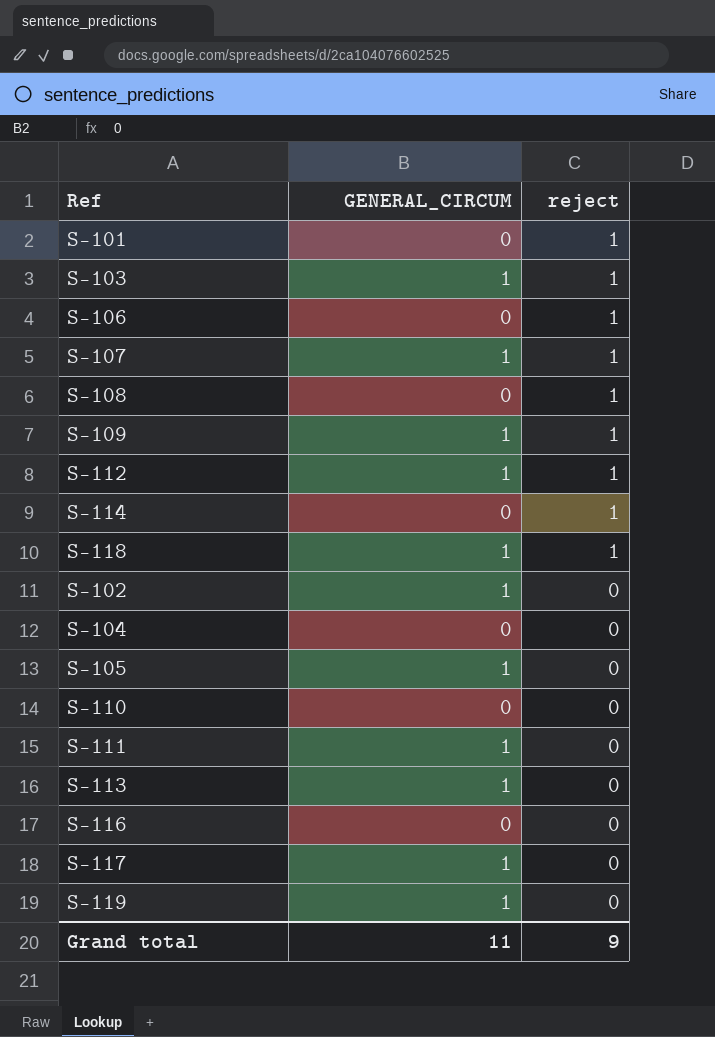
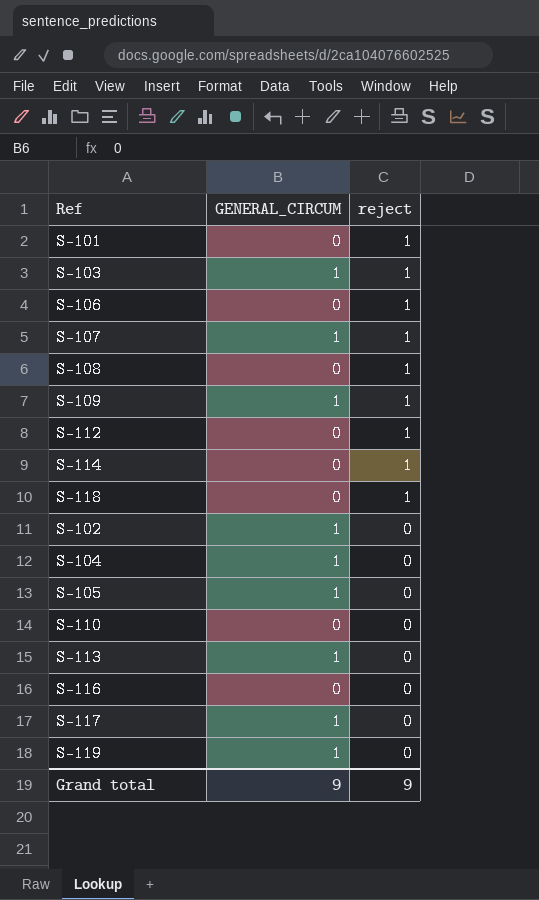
row S-111: 1 | 0 -> none
S-112 | GENERAL_CIRCUM: 1 -> 0
S-118 | GENERAL_CIRCUM: 1 -> 0
S-104 | GENERAL_CIRCUM: 0 -> 1
Grand total | GENERAL_CIRCUM: 11 -> 9

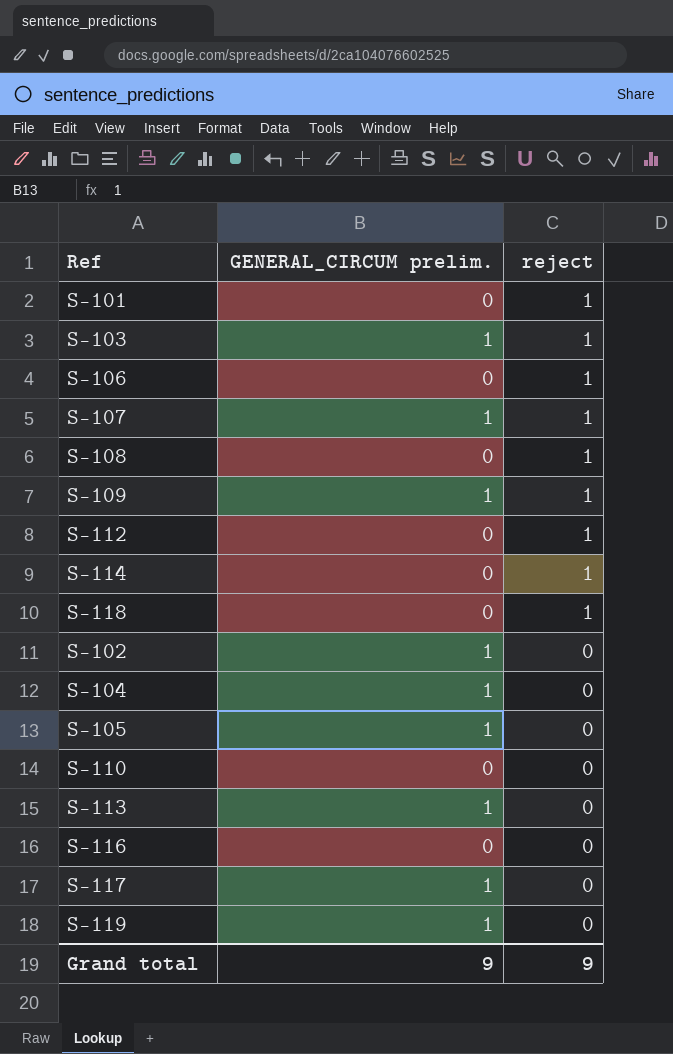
column name: GENERAL_CIRCUM -> GENERAL_CIRCUM prelim.

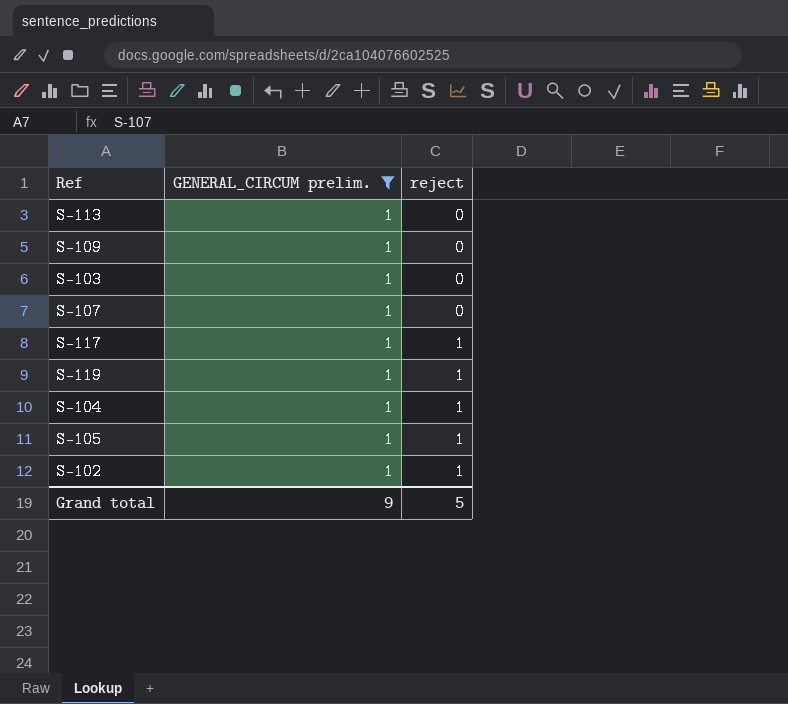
filter: none -> GENERAL_CIRCUM prelim. = 1
row order: reject descending -> reject ascending
S-109 | reject: 1 -> 0
S-103 | reject: 1 -> 0
S-107 | reject: 1 -> 0
S-117 | reject: 0 -> 1
S-119 | reject: 0 -> 1
S-104 | reject: 0 -> 1
S-105 | reject: 0 -> 1
S-102 | reject: 0 -> 1
Grand total | reject: 9 -> 5

